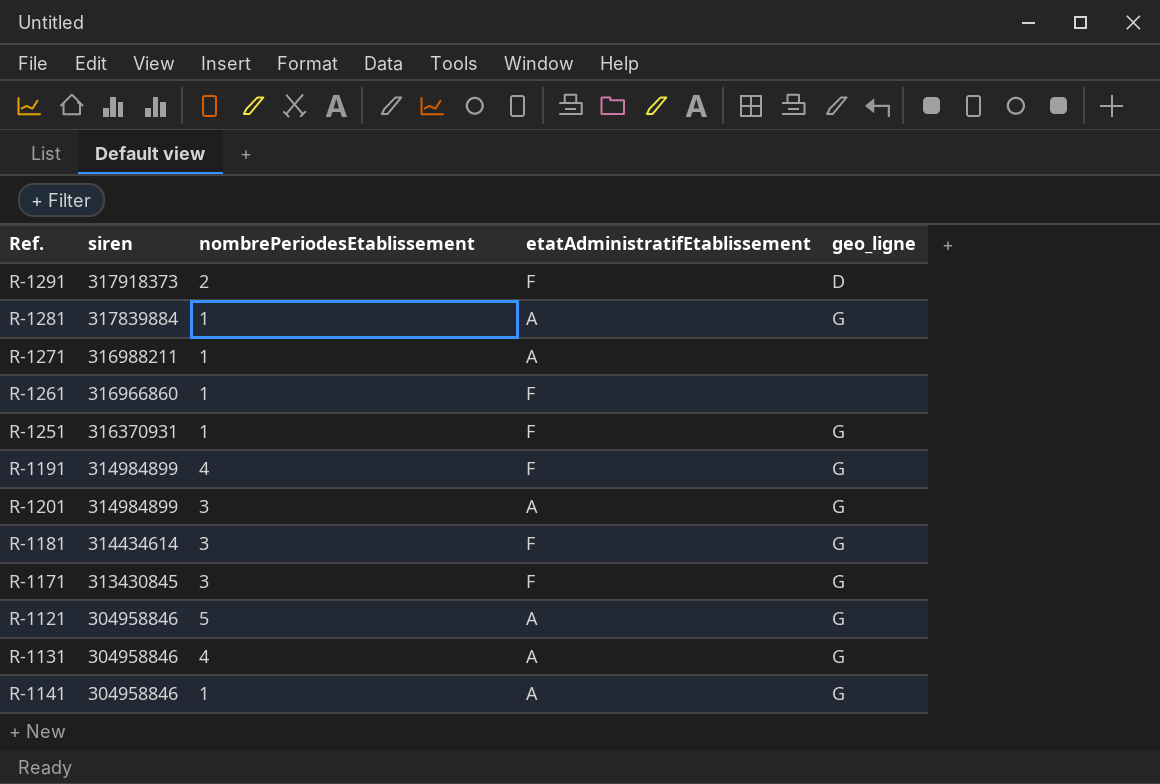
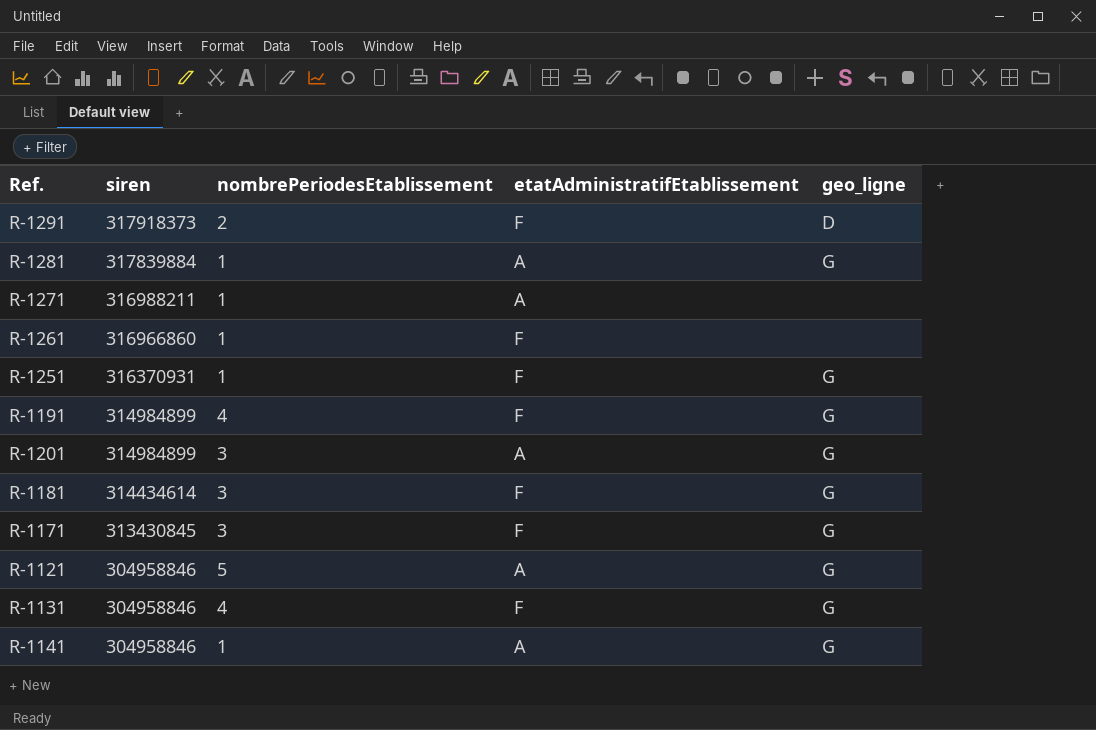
R-1131 | etatAdministratifEtablissement: A -> F

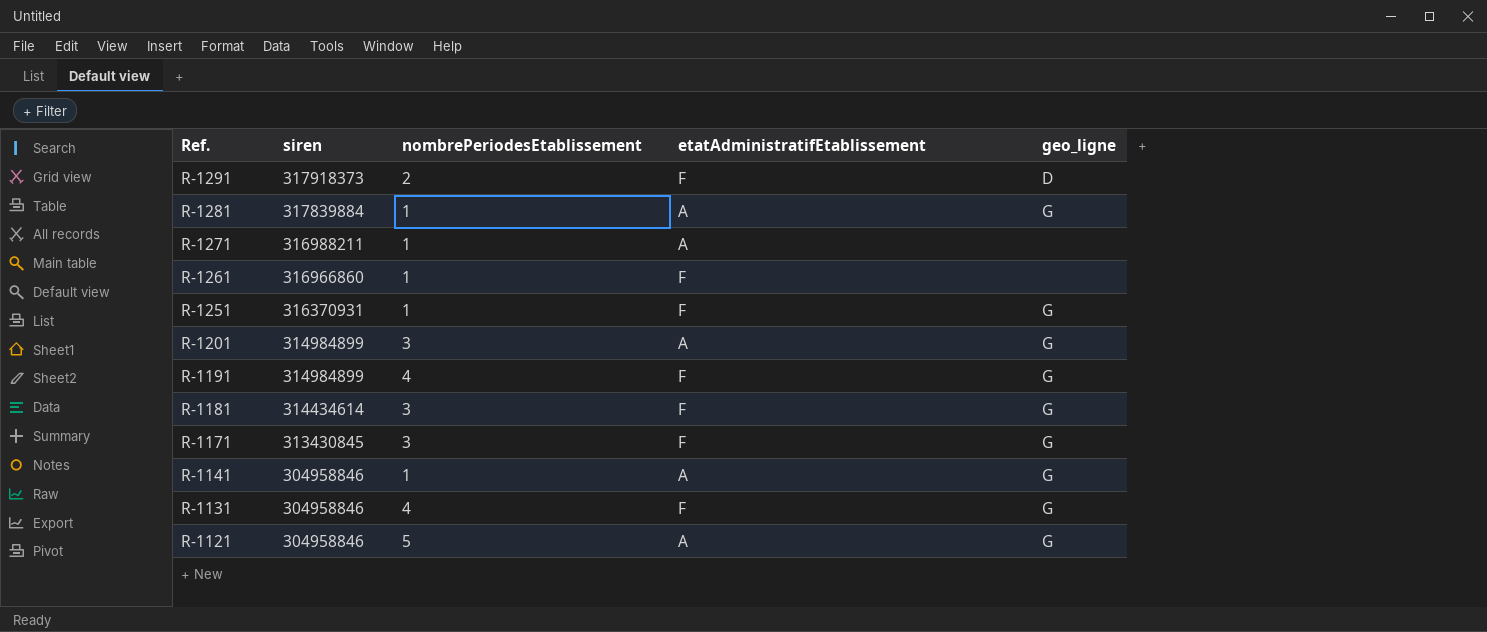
row order: siren descending -> Ref. descending

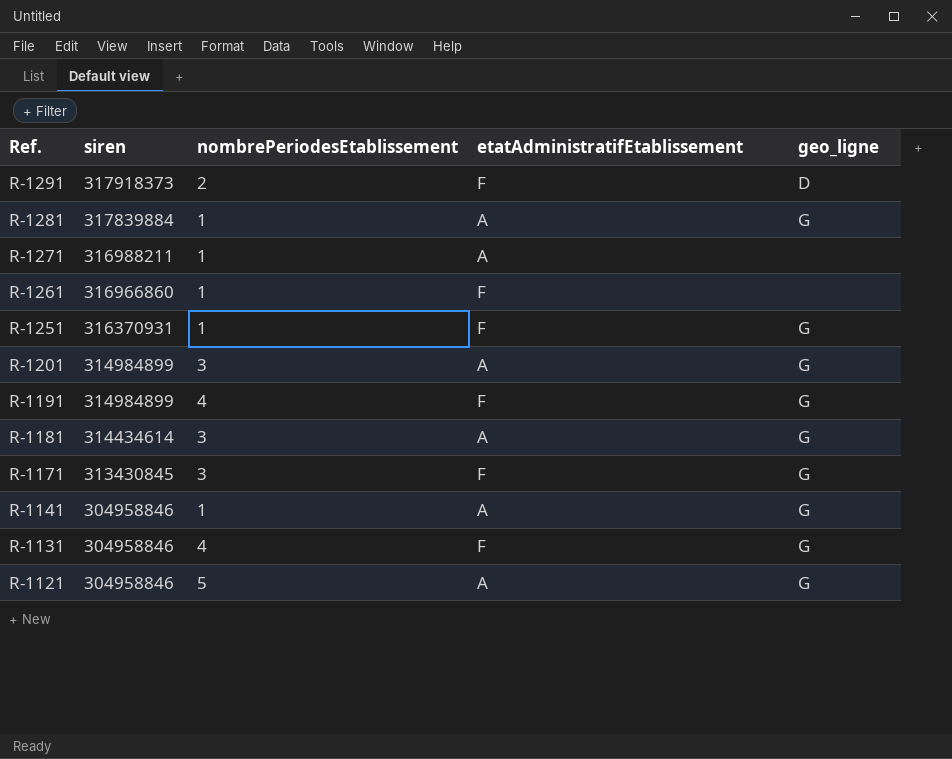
R-1181 | etatAdministratifEtablissement: F -> A

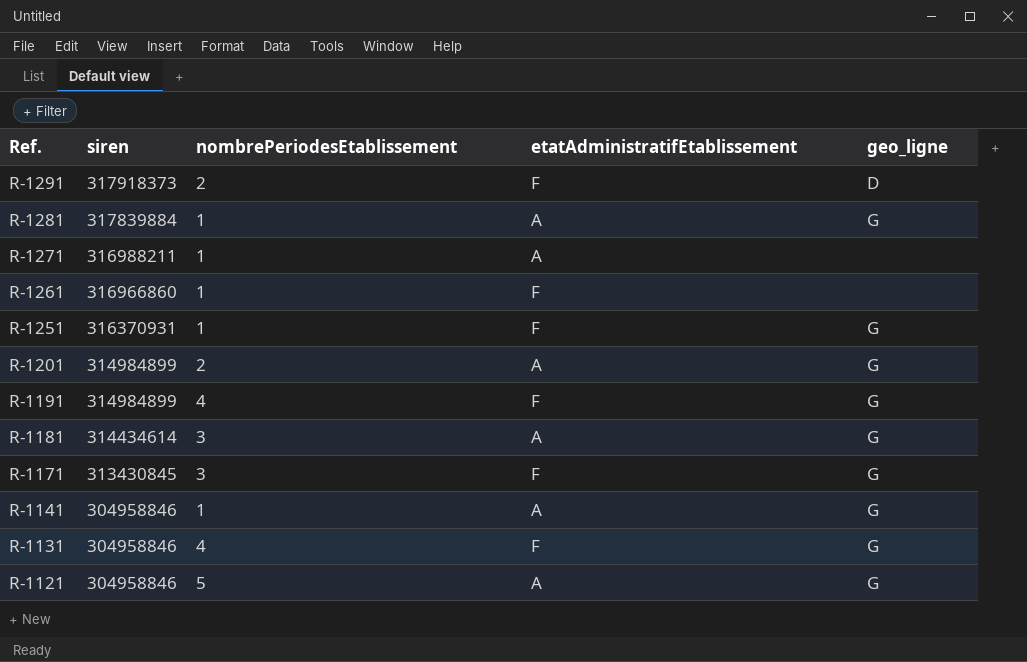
R-1201 | nombrePeriodesEtablissement: 3 -> 2

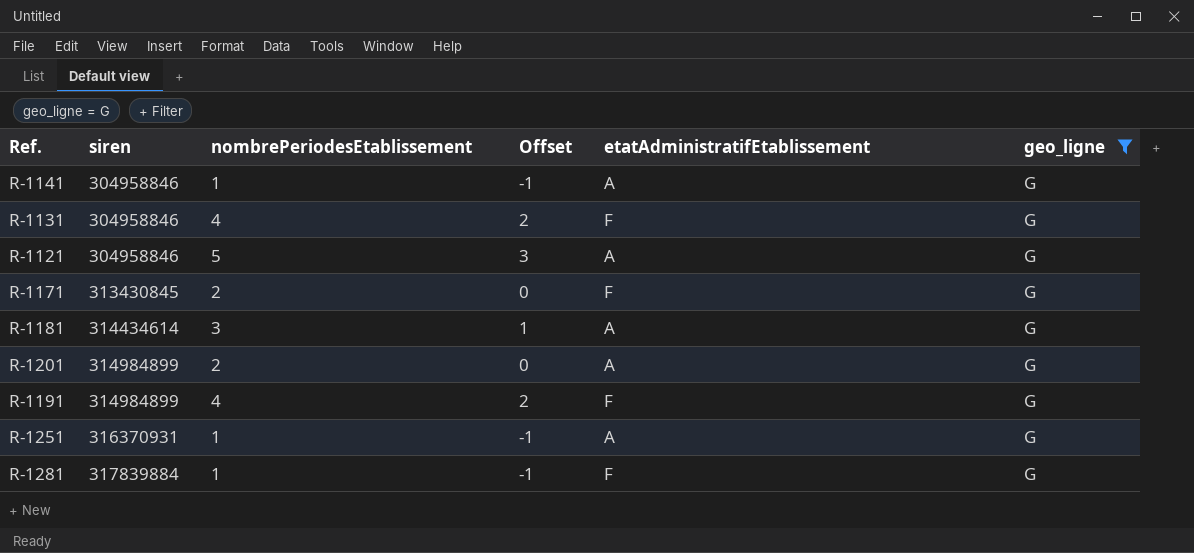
filter: none -> geo_ligne = G
row order: Ref. descending -> siren ascending
column Offset | formula: none -> [nombrePeriodesEtablissement] - 2
R-1171 | nombrePeriodesEtablissement: 3 -> 2
R-1251 | etatAdministratifEtablissement: F -> A
R-1281 | etatAdministratifEtablissement: A -> F

